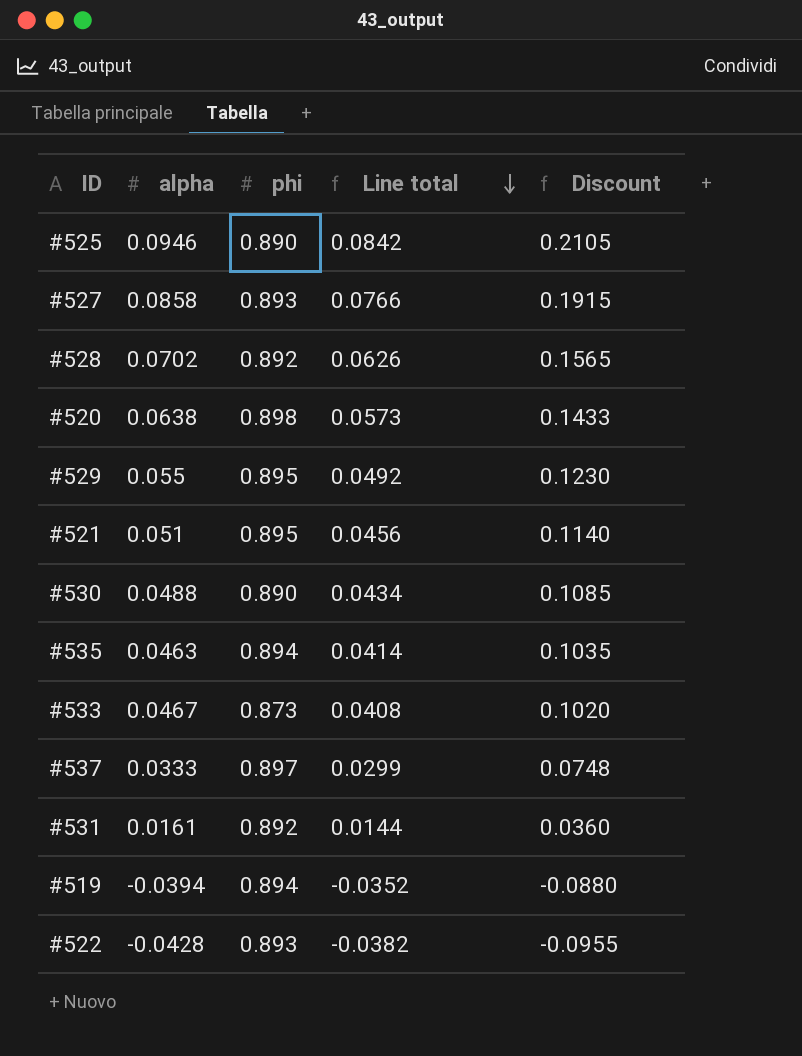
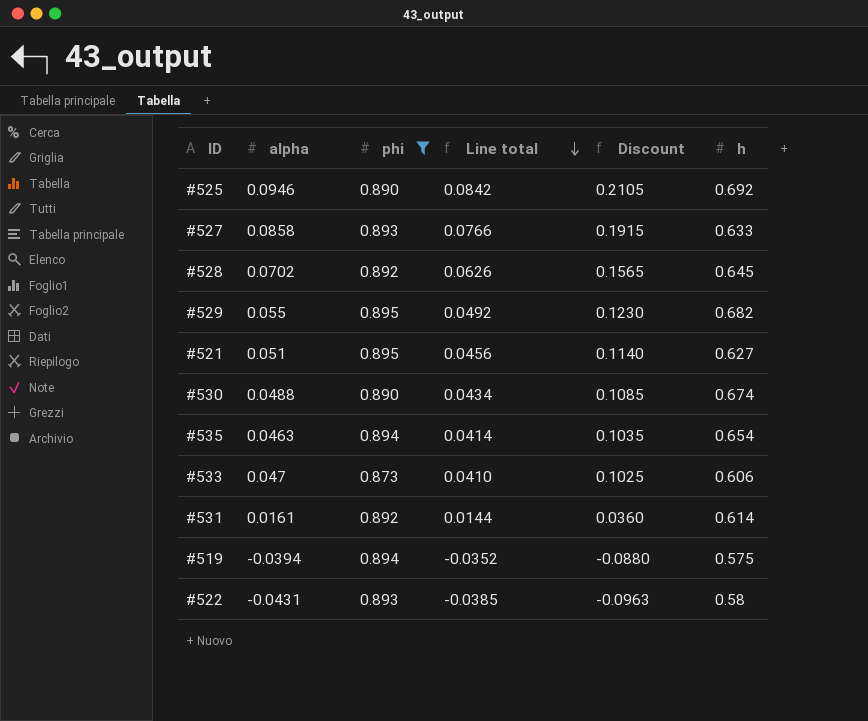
filter: none -> phi <= 0.895
column h | position: none -> 6
#533 | alpha: 0.0467 -> 0.047
#533 | Line total: 0.0408 -> 0.0410
#533 | Discount: 0.1020 -> 0.1025
#522 | alpha: -0.0428 -> -0.0431
#522 | Line total: -0.0382 -> -0.0385
#522 | Discount: -0.0955 -> -0.0963

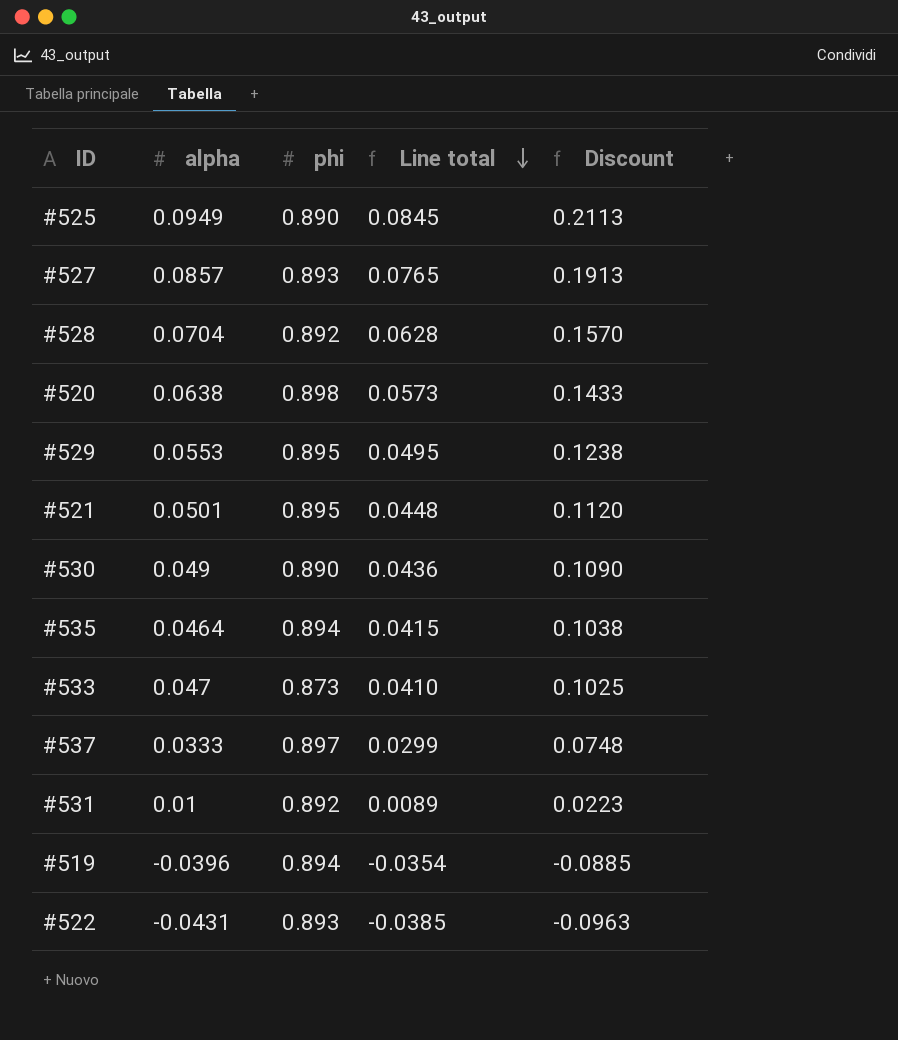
filter: phi <= 0.895 -> none
column h | position: 6 -> none
#525 | alpha: 0.0946 -> 0.0949
#525 | Line total: 0.0842 -> 0.0845
#525 | Discount: 0.2105 -> 0.2113
#527 | alpha: 0.0858 -> 0.0857
#527 | Line total: 0.0766 -> 0.0765
#527 | Discount: 0.1915 -> 0.1913
#528 | alpha: 0.0702 -> 0.0704
#528 | Line total: 0.0626 -> 0.0628
#528 | Discount: 0.1565 -> 0.1570
#529 | alpha: 0.055 -> 0.0553
#529 | Line total: 0.0492 -> 0.0495
#529 | Discount: 0.1230 -> 0.1238
#521 | alpha: 0.051 -> 0.0501
#521 | Line total: 0.0456 -> 0.0448
#521 | Discount: 0.1140 -> 0.1120
#530 | alpha: 0.0488 -> 0.049
#530 | Line total: 0.0434 -> 0.0436
#530 | Discount: 0.1085 -> 0.1090
#535 | alpha: 0.0463 -> 0.0464
#535 | Line total: 0.0414 -> 0.0415
#535 | Discount: 0.1035 -> 0.1038
#531 | alpha: 0.0161 -> 0.01
#531 | Line total: 0.0144 -> 0.0089
#531 | Discount: 0.0360 -> 0.0223
#519 | alpha: -0.0394 -> -0.0396
#519 | Line total: -0.0352 -> -0.0354
#519 | Discount: -0.0880 -> -0.0885

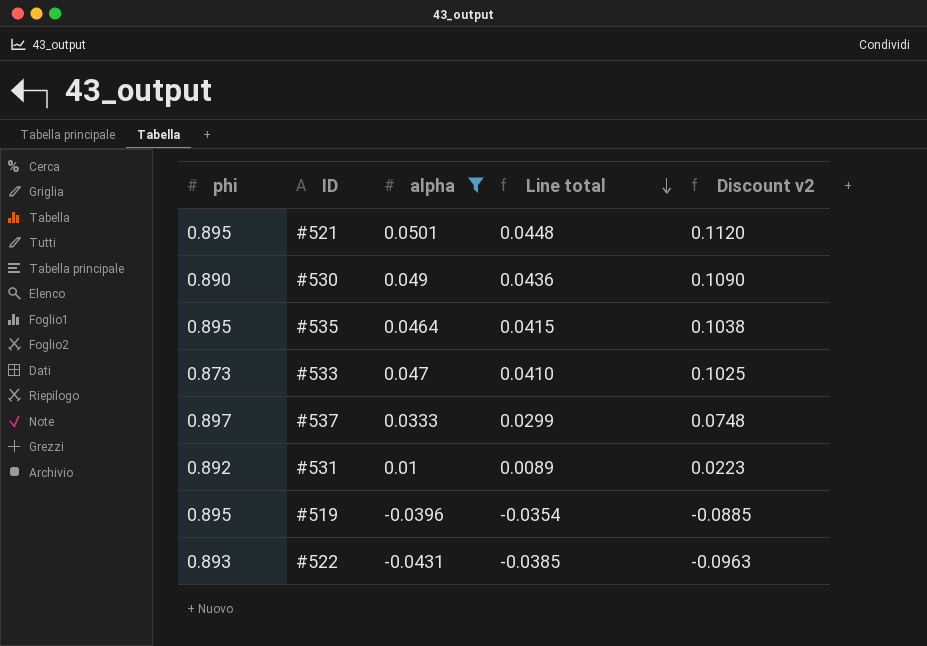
filter: none -> alpha <= 0.0501
column phi | position: 3 -> 1
column name: Discount -> Discount v2
#535 | phi: 0.894 -> 0.895
#519 | phi: 0.894 -> 0.895

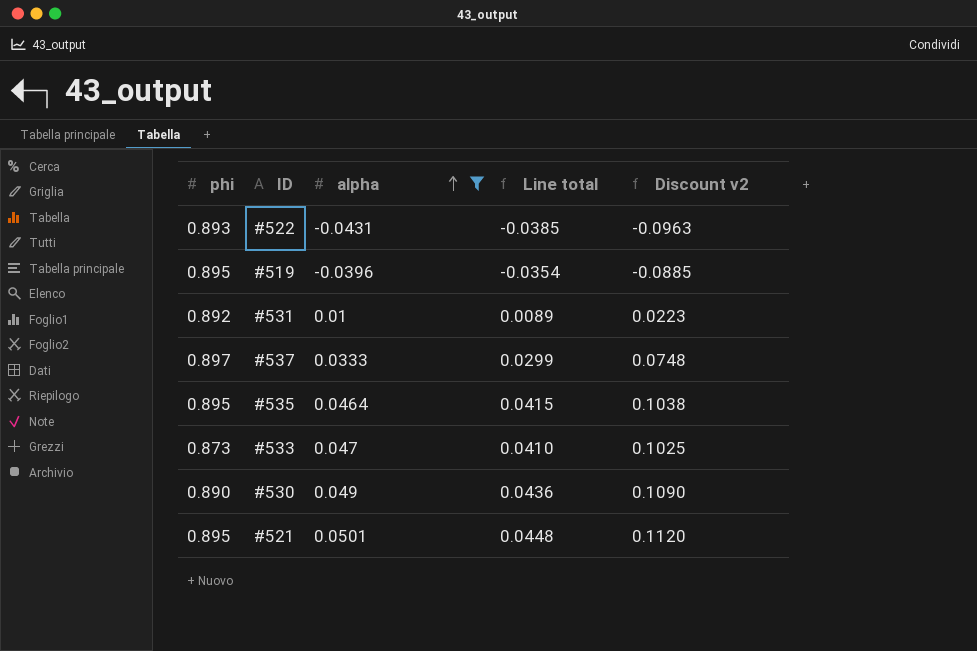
row order: Line total descending -> alpha ascending

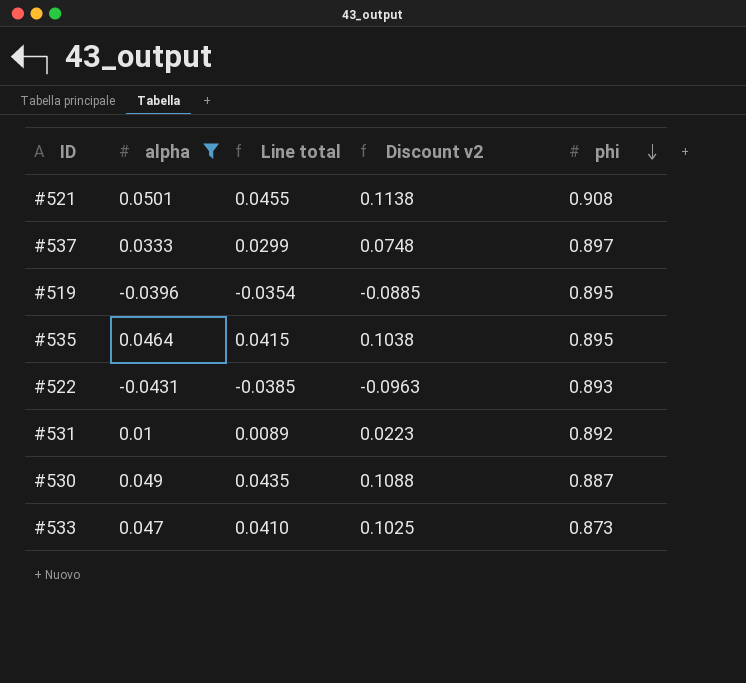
row order: alpha ascending -> phi descending
column phi | position: 1 -> 5
#521 | Line total: 0.0448 -> 0.0455
#521 | Discount v2: 0.1120 -> 0.1138
#521 | phi: 0.895 -> 0.908
#530 | Line total: 0.0436 -> 0.0435
#530 | Discount v2: 0.1090 -> 0.1088
#530 | phi: 0.890 -> 0.887

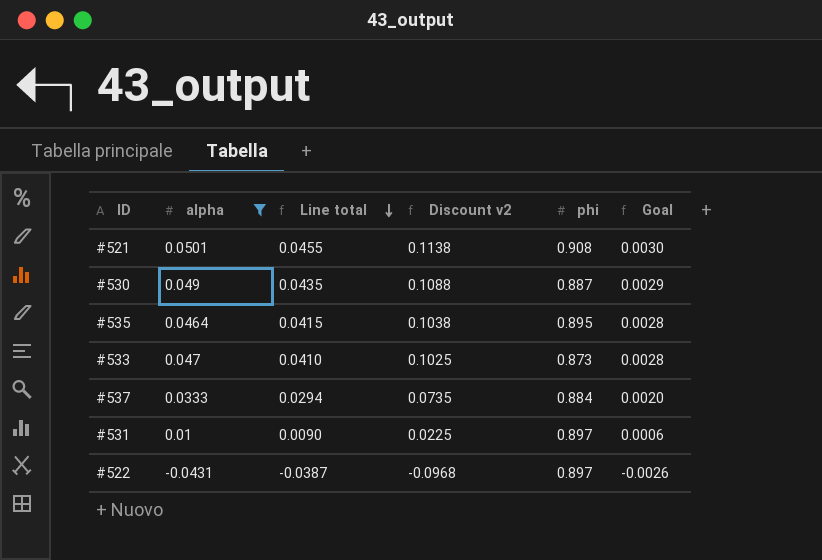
row order: phi descending -> Line total descending
column Goal | formula: none -> [alpha] * 0.06
row #519: -0.0396 | -0.0354 | -0.0885 | 0.895 -> none
#537 | Line total: 0.0299 -> 0.0294
#537 | Discount v2: 0.0748 -> 0.0735
#537 | phi: 0.897 -> 0.884
#531 | Line total: 0.0089 -> 0.0090
#531 | Discount v2: 0.0223 -> 0.0225
#531 | phi: 0.892 -> 0.897
#522 | Line total: -0.0385 -> -0.0387
#522 | Discount v2: -0.0963 -> -0.0968
#522 | phi: 0.893 -> 0.897

